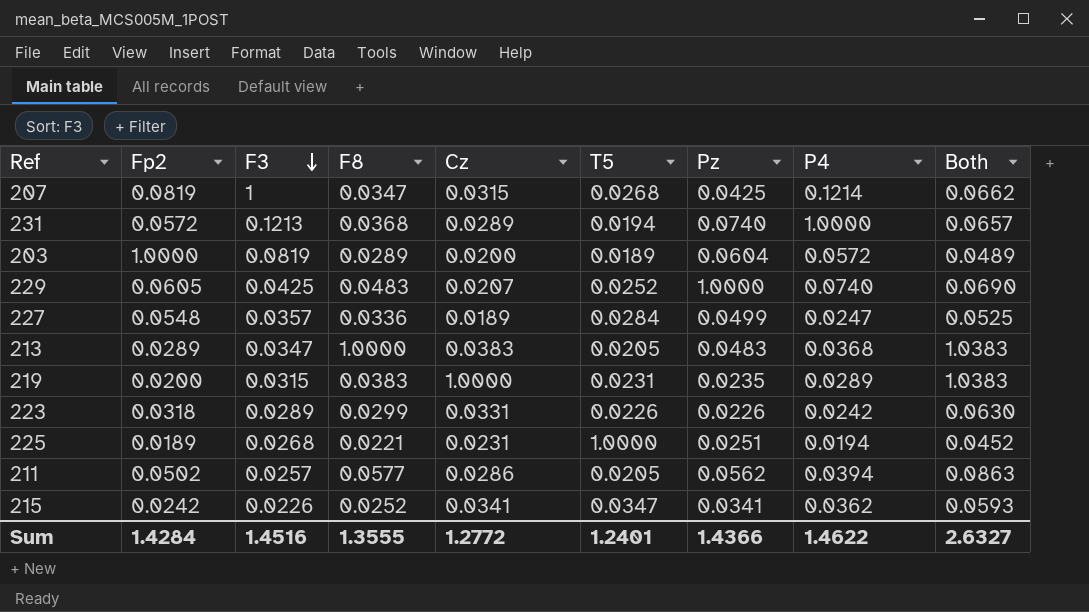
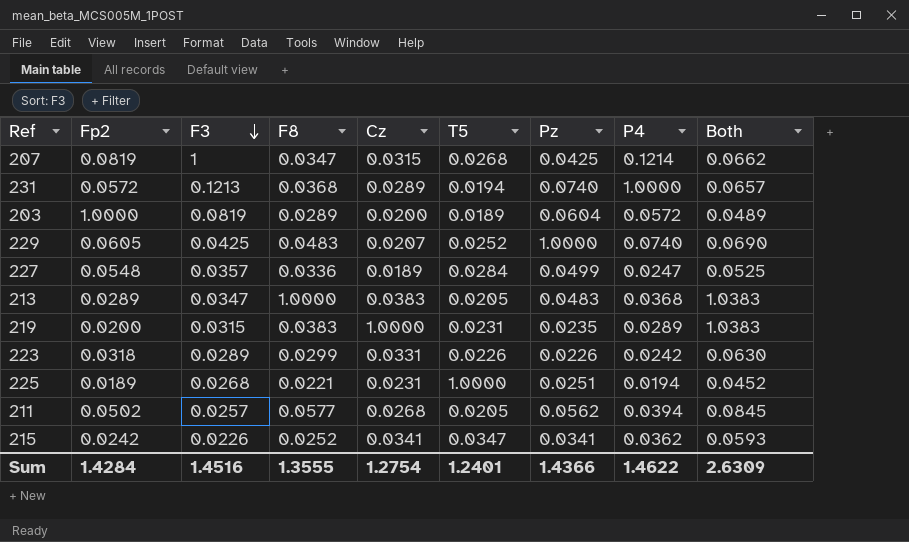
211 | Cz: 0.0286 -> 0.0268
211 | Both: 0.0863 -> 0.0845
Sum | Cz: 1.2772 -> 1.2754
Sum | Both: 2.6327 -> 2.6309

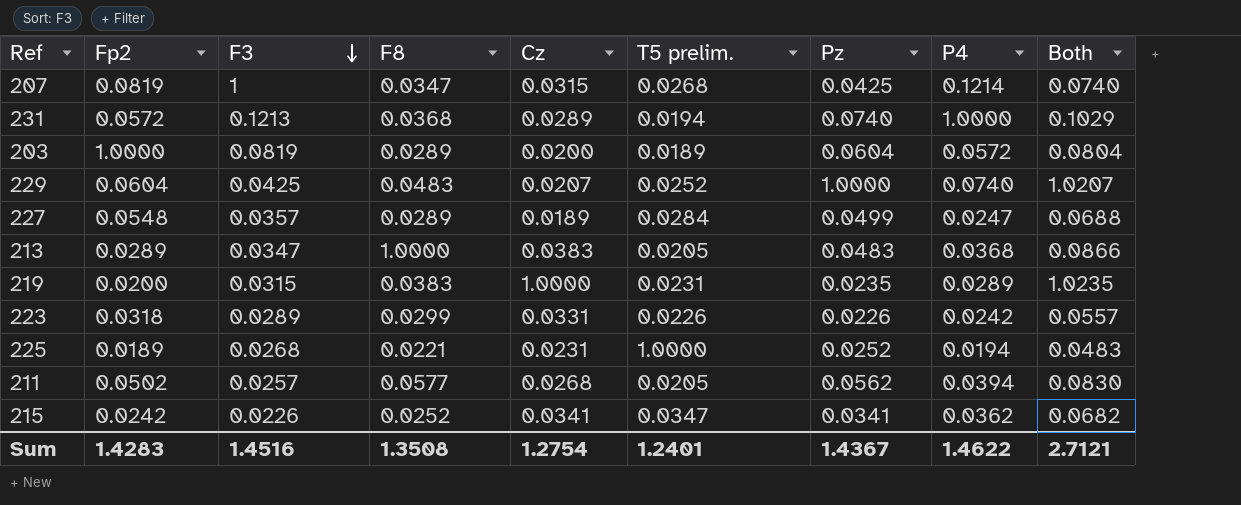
column name: T5 -> T5 prelim.
column Both | formula: [F8] + [Cz] -> [Cz] + [Pz]
229 | Fp2: 0.0605 -> 0.0604
227 | F8: 0.0336 -> 0.0289
225 | Pz: 0.0251 -> 0.0252
Sum | Fp2: 1.4284 -> 1.4283
Sum | F8: 1.3555 -> 1.3508
Sum | Pz: 1.4366 -> 1.4367
Sum | Both: 2.6309 -> 2.7121

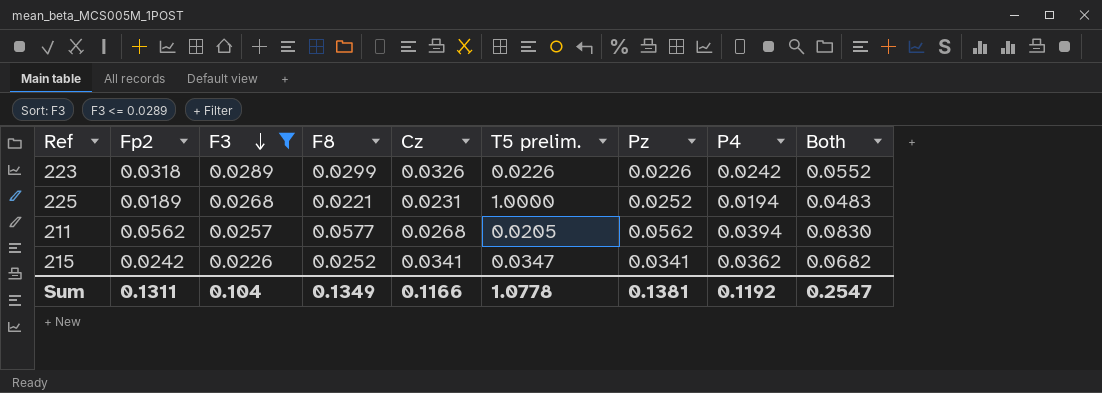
filter: none -> F3 <= 0.0289
223 | Cz: 0.0331 -> 0.0326
223 | Both: 0.0557 -> 0.0552
211 | Fp2: 0.0502 -> 0.0562
Sum | Fp2: 1.4283 -> 0.1311
Sum | F3: 1.4516 -> 0.104
Sum | F8: 1.3508 -> 0.1349
Sum | Cz: 1.2754 -> 0.1166
Sum | T5 prelim.: 1.2401 -> 1.0778
Sum | Pz: 1.4367 -> 0.1381
Sum | P4: 1.4622 -> 0.1192
Sum | Both: 2.7121 -> 0.2547

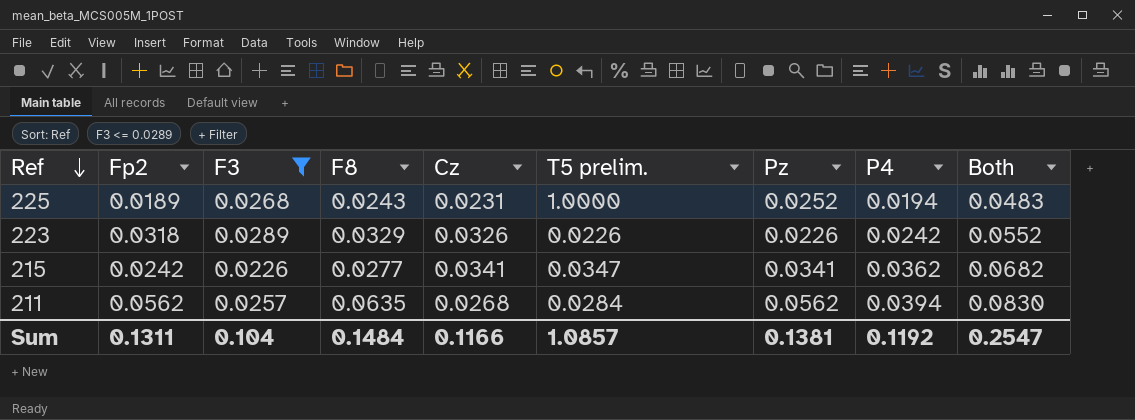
row order: F3 descending -> Ref descending
225 | F8: 0.0221 -> 0.0243
223 | F8: 0.0299 -> 0.0329
215 | F8: 0.0252 -> 0.0277
211 | F8: 0.0577 -> 0.0635
211 | T5 prelim.: 0.0205 -> 0.0284
Sum | F8: 0.1349 -> 0.1484
Sum | T5 prelim.: 1.0778 -> 1.0857

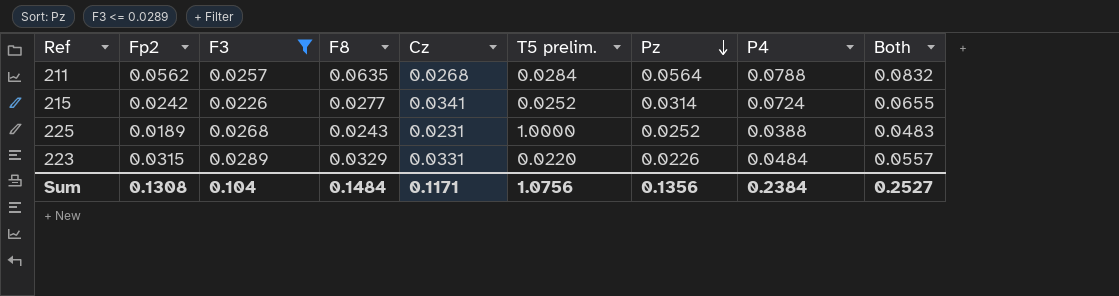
row order: Ref descending -> Pz descending
211 | Pz: 0.0562 -> 0.0564
211 | P4: 0.0394 -> 0.0788
211 | Both: 0.0830 -> 0.0832
215 | T5 prelim.: 0.0347 -> 0.0252
215 | Pz: 0.0341 -> 0.0314
215 | P4: 0.0362 -> 0.0724
215 | Both: 0.0682 -> 0.0655
225 | P4: 0.0194 -> 0.0388
223 | Fp2: 0.0318 -> 0.0315
223 | Cz: 0.0326 -> 0.0331
223 | T5 prelim.: 0.0226 -> 0.0220
223 | P4: 0.0242 -> 0.0484
223 | Both: 0.0552 -> 0.0557
Sum | Fp2: 0.1311 -> 0.1308
Sum | Cz: 0.1166 -> 0.1171
Sum | T5 prelim.: 1.0857 -> 1.0756
Sum | Pz: 0.1381 -> 0.1356
Sum | P4: 0.1192 -> 0.2384
Sum | Both: 0.2547 -> 0.2527

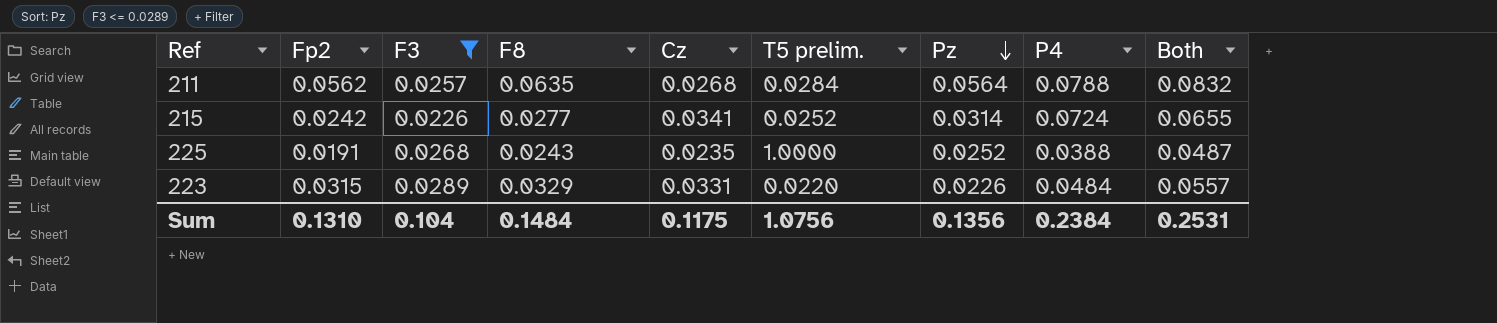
225 | Fp2: 0.0189 -> 0.0191
225 | Cz: 0.0231 -> 0.0235
225 | Both: 0.0483 -> 0.0487
Sum | Fp2: 0.1308 -> 0.1310
Sum | Cz: 0.1171 -> 0.1175
Sum | Both: 0.2527 -> 0.2531

